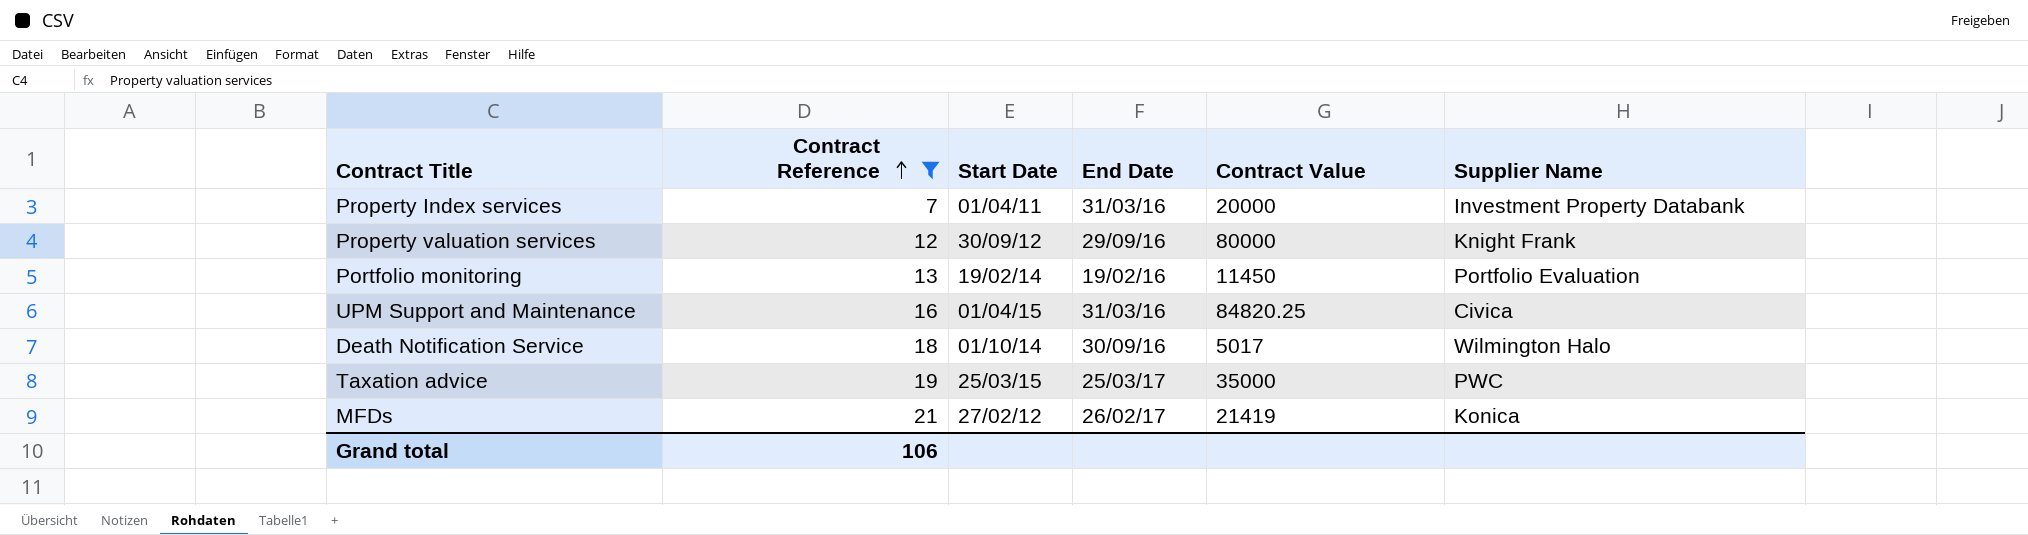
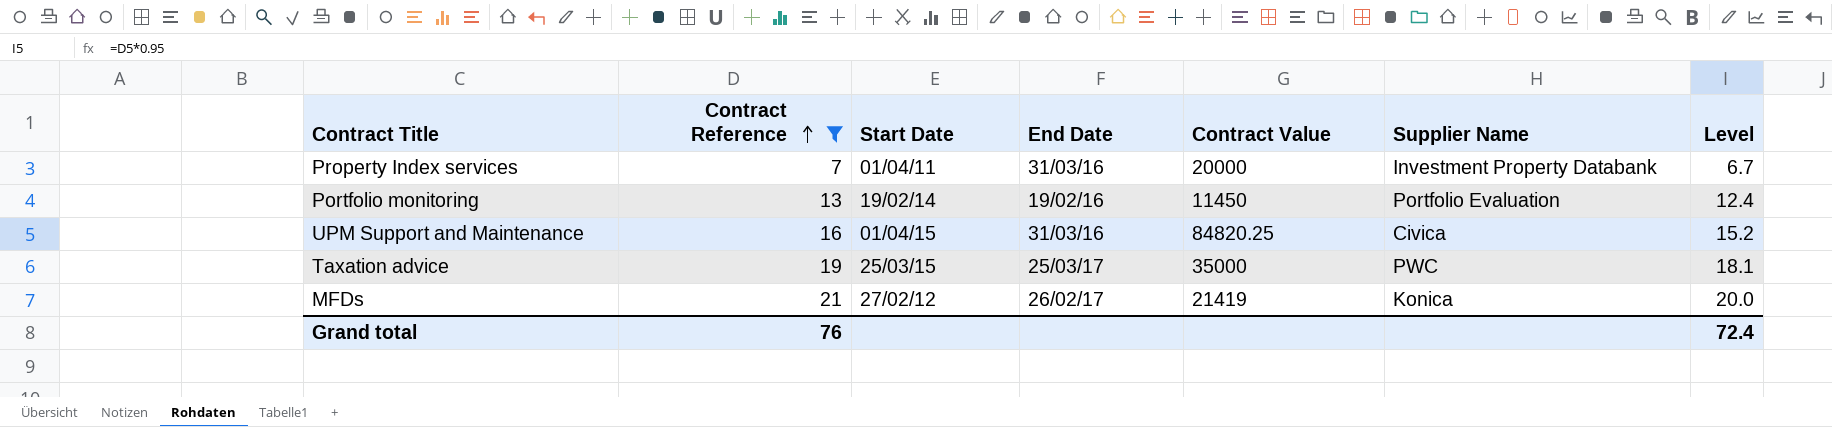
column Level | formula: none -> [Contract Reference] * 0.95
row Property valuation services: 12 | 30/09/12 | 29/09/16 | 80000 | Knight Frank -> none
row Death Notification Service: 18 | 01/10/14 | 30/09/16 | 5017 | Wilmington Halo -> none
Grand total | Contract Reference: 106 -> 76

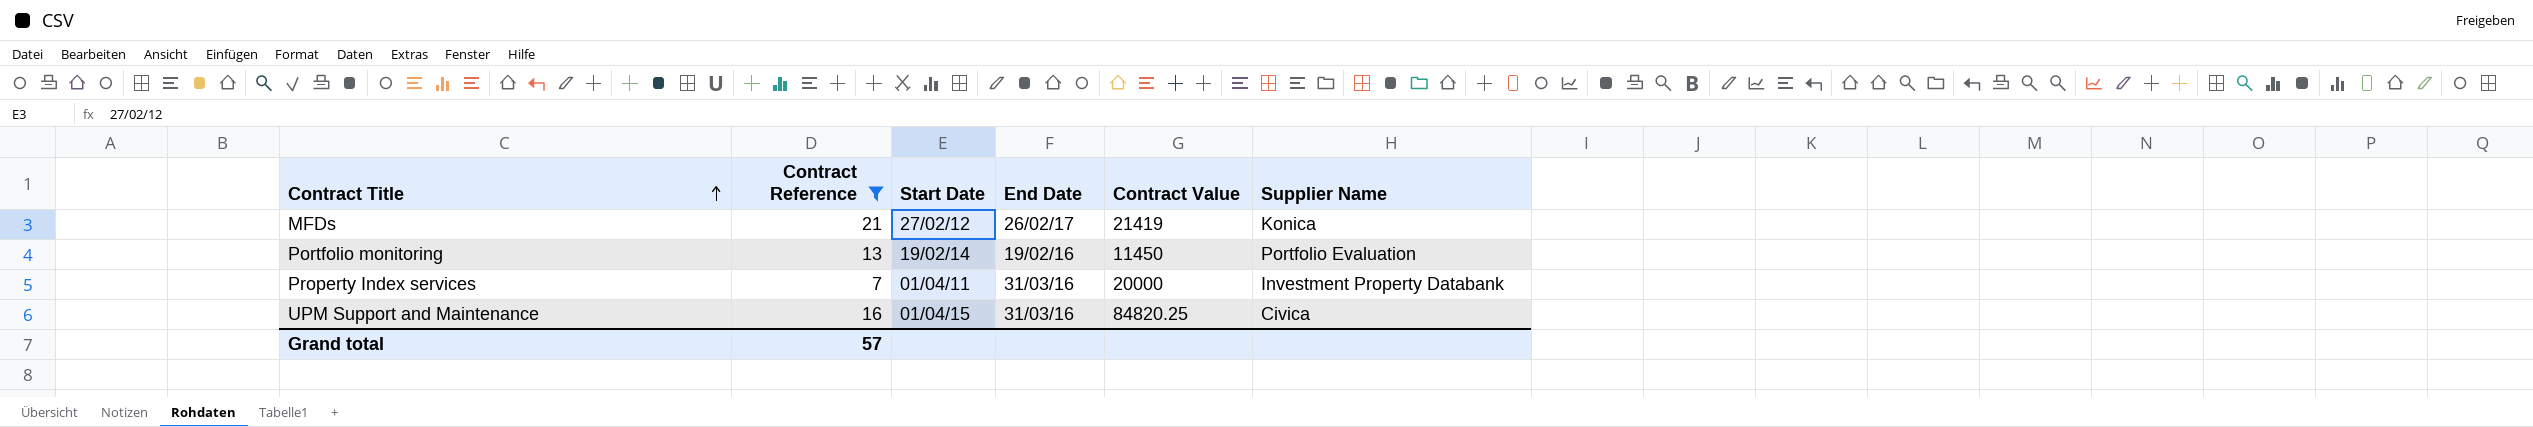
row order: Contract Reference ascending -> Contract Title ascending
column Level | formula: [Contract Reference] * 0.95 -> none
row Taxation advice: 19 | 25/03/15 | 25/03/17 | 35000 | PWC | 18.1 -> none
Grand total | Contract Reference: 76 -> 57

